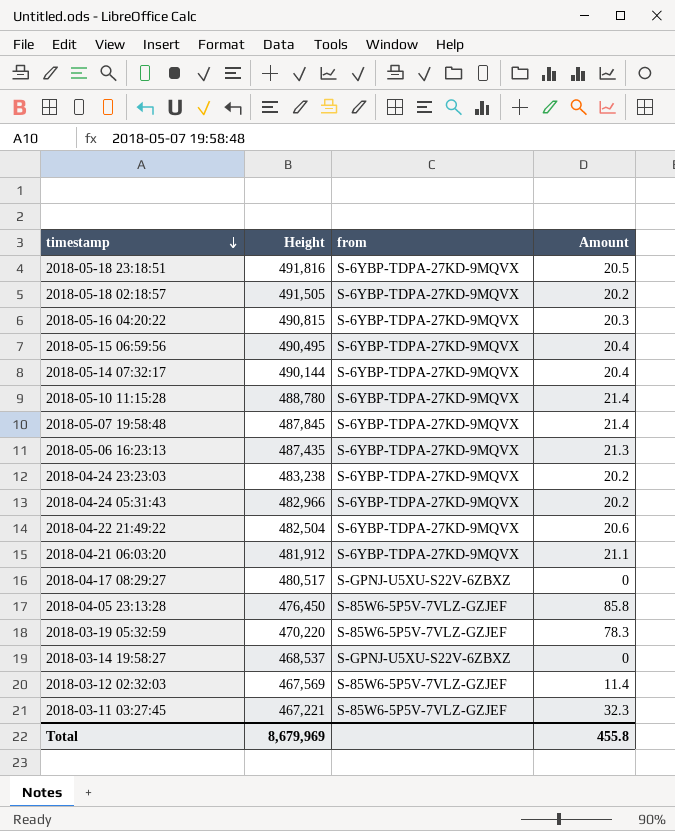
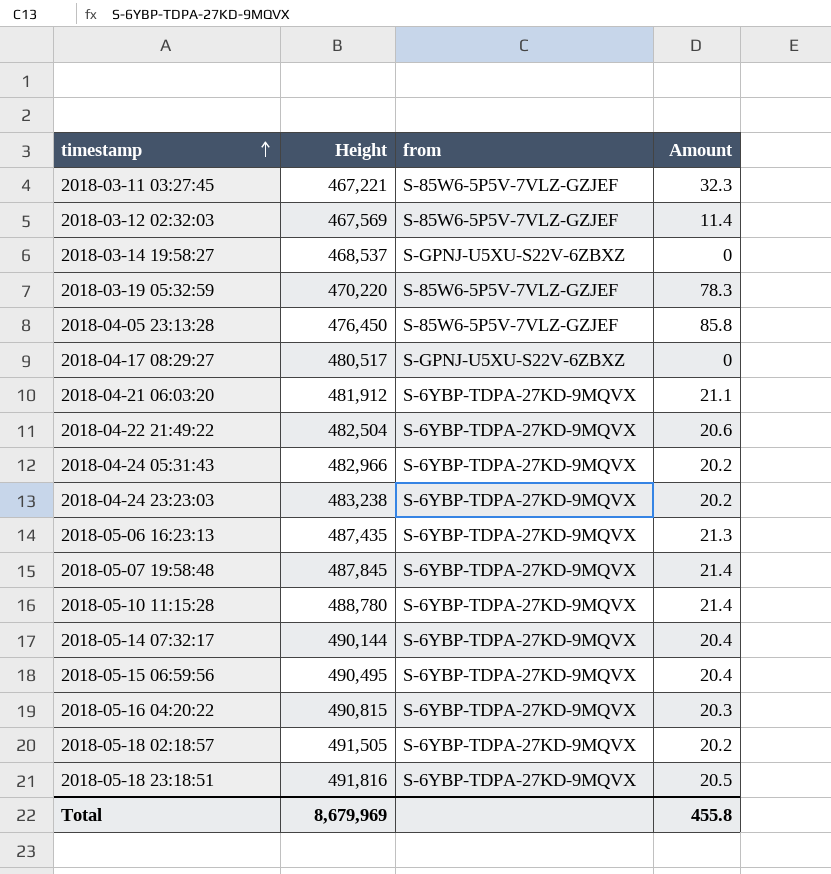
row order: timestamp descending -> timestamp ascending

